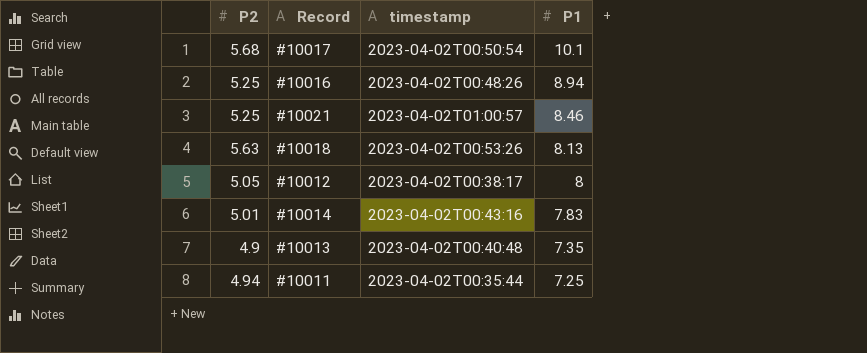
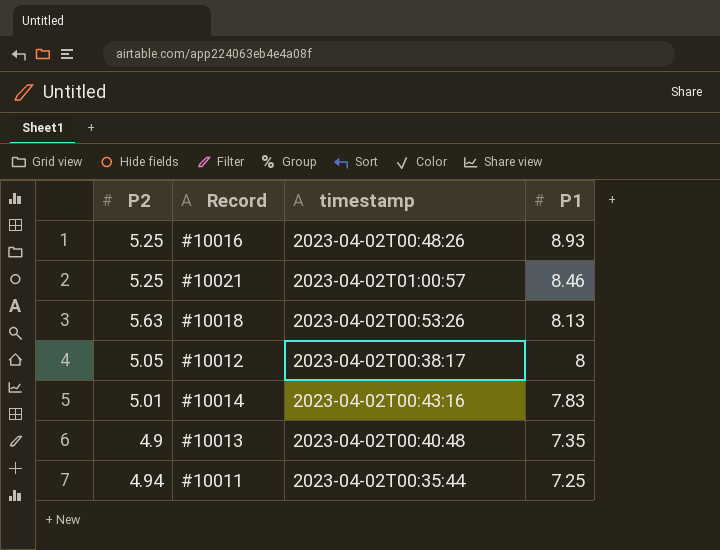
row #10017: 5.68 | 2023-04-02T00:50:54 | 10.1 -> none
#10016 | P1: 8.94 -> 8.93

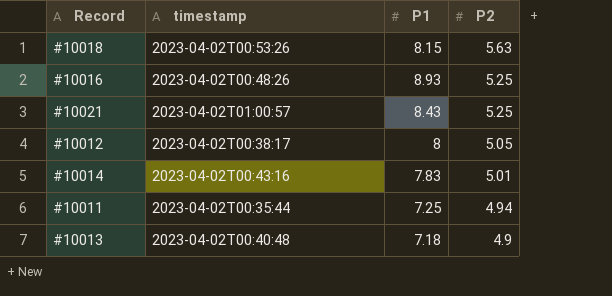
row order: P1 descending -> P2 descending
column P2 | position: 1 -> 4
#10018 | P1: 8.13 -> 8.15
#10021 | P1: 8.46 -> 8.43
#10013 | P1: 7.35 -> 7.18

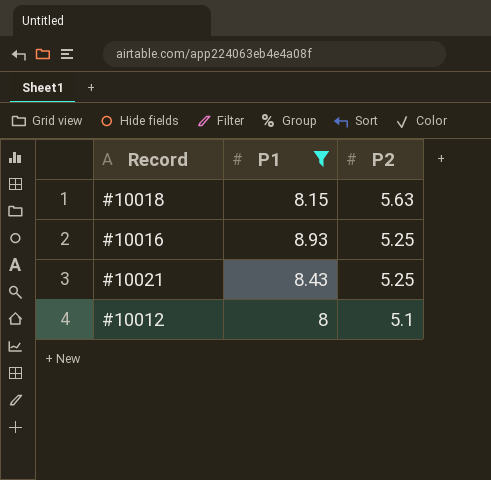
filter: none -> P1 >= 8
column timestamp | position: 2 -> none
#10012 | P2: 5.05 -> 5.1

